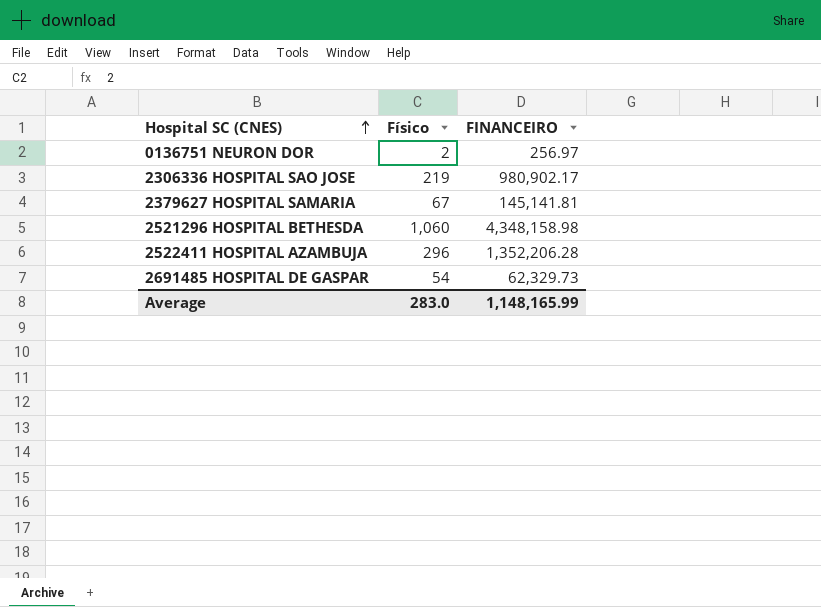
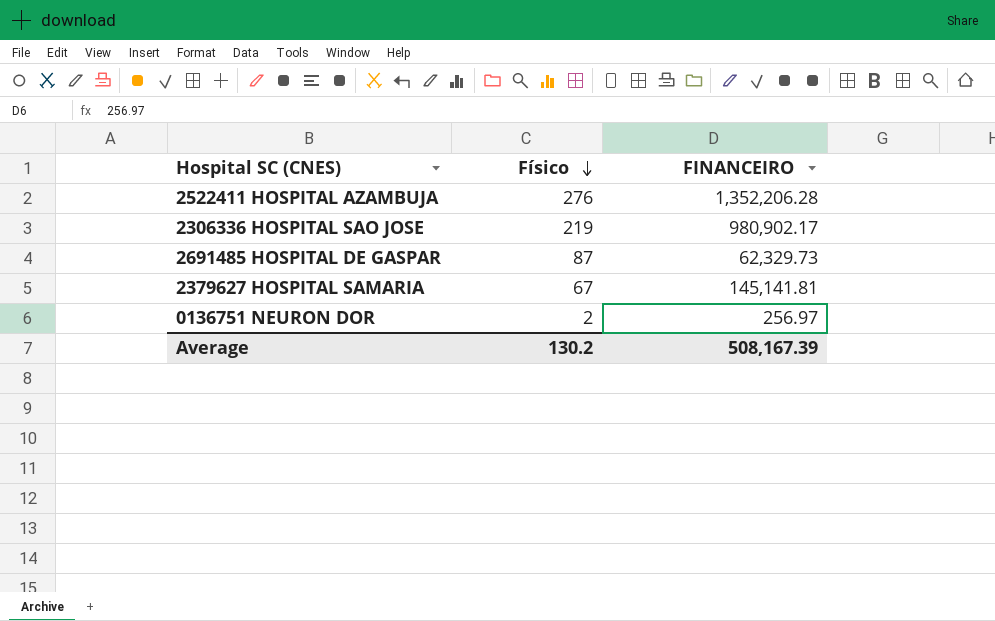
row order: Hospital SC (CNES) ascending -> Físico descending
row 2521296 HOSPITAL BETHESDA: 1,060 | 4,348,158.98 -> none
2522411 HOSPITAL AZAMBUJA | Físico: 296 -> 276
2691485 HOSPITAL DE GASPAR | Físico: 54 -> 87
Average | Físico: 283.0 -> 130.2
Average | FINANCEIRO: 1,148,165.99 -> 508,167.39

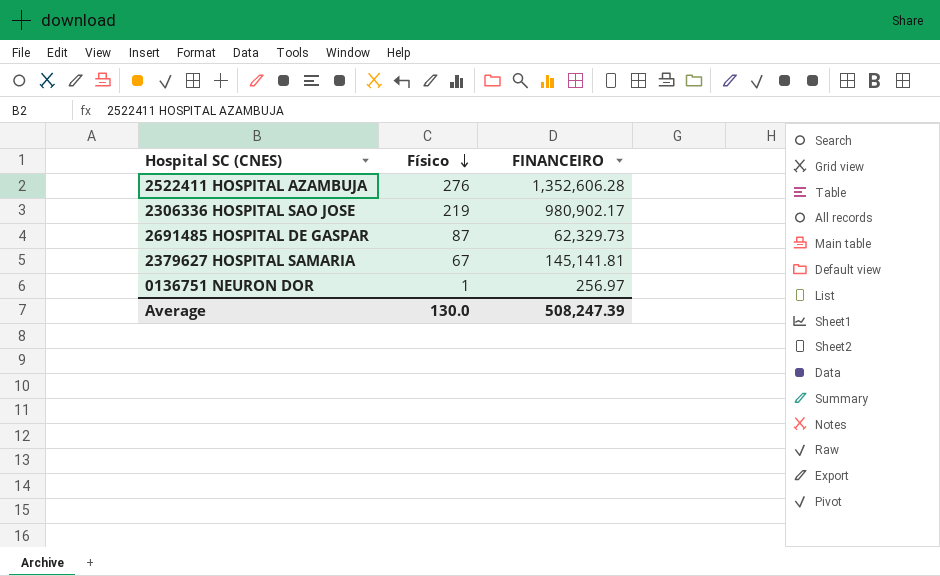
2522411 HOSPITAL AZAMBUJA | FINANCEIRO: 1,352,206.28 -> 1,352,606.28
0136751 NEURON DOR | Físico: 2 -> 1
Average | Físico: 130.2 -> 130.0
Average | FINANCEIRO: 508,167.39 -> 508,247.39

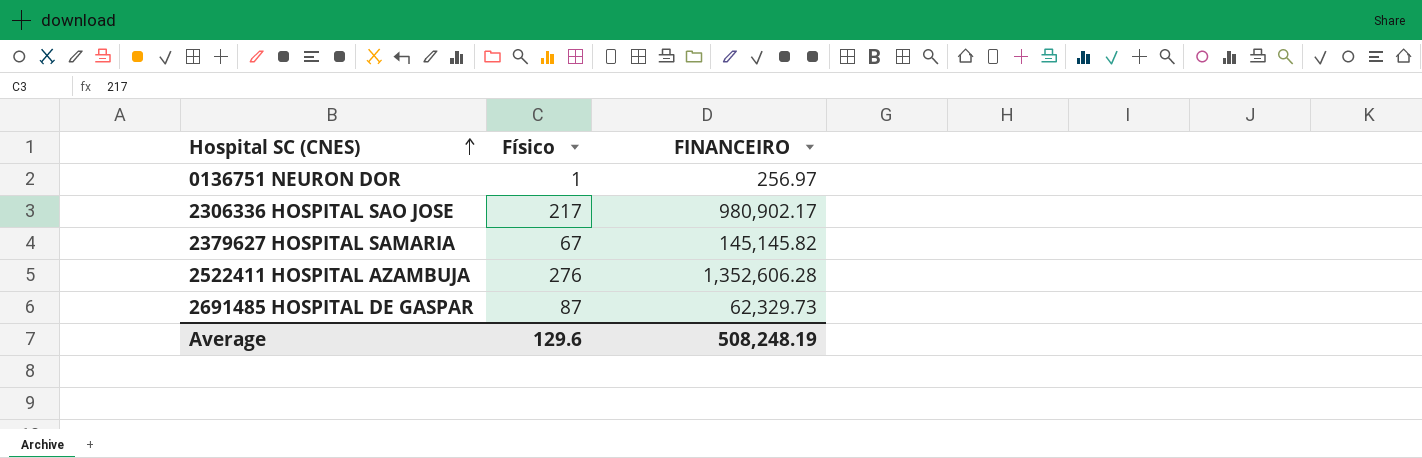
row order: Físico descending -> Hospital SC (CNES) ascending
2306336 HOSPITAL SAO JOSE | Físico: 219 -> 217
2379627 HOSPITAL SAMARIA | FINANCEIRO: 145,141.81 -> 145,145.82
Average | Físico: 130.0 -> 129.6
Average | FINANCEIRO: 508,247.39 -> 508,248.19

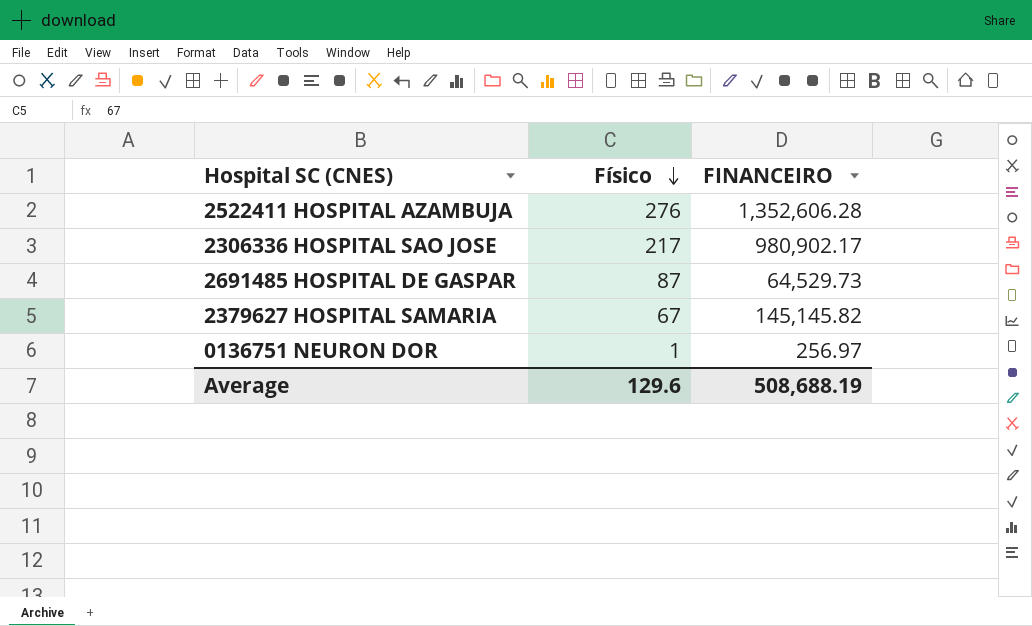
row order: Hospital SC (CNES) ascending -> Físico descending
2691485 HOSPITAL DE GASPAR | FINANCEIRO: 62,329.73 -> 64,529.73
Average | FINANCEIRO: 508,248.19 -> 508,688.19

